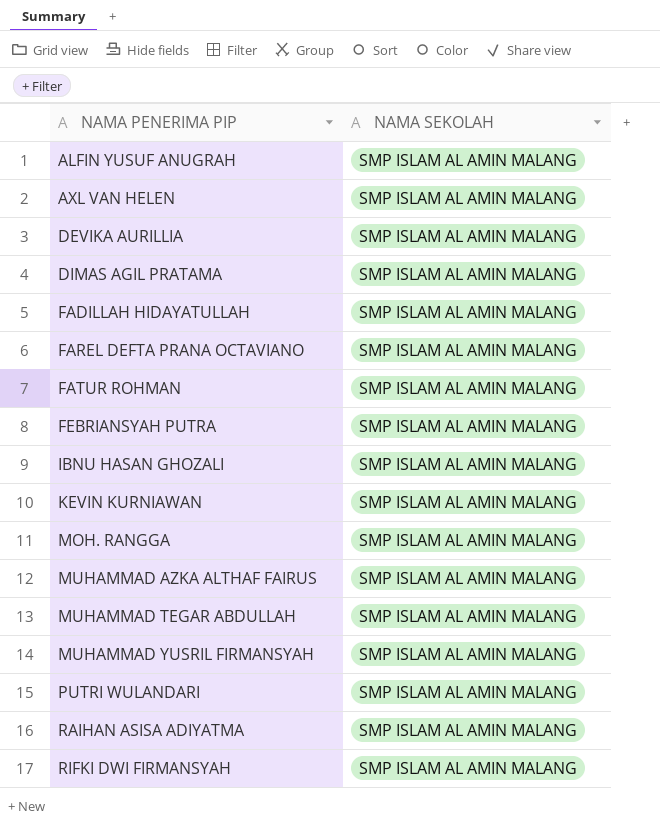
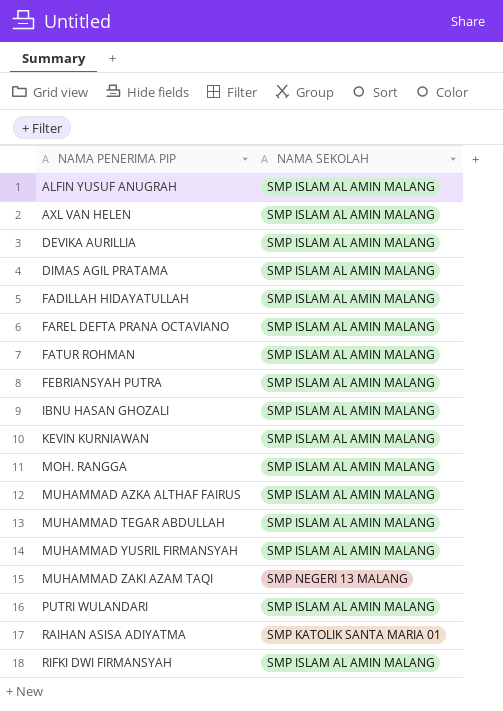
row MUHAMMAD ZAKI AZAM TAQI: none -> SMP NEGERI 13 MALANG
RAIHAN ASISA ADIYATMA | NAMA SEKOLAH: SMP ISLAM AL AMIN MALANG -> SMP KATOLIK SANTA MARIA 01

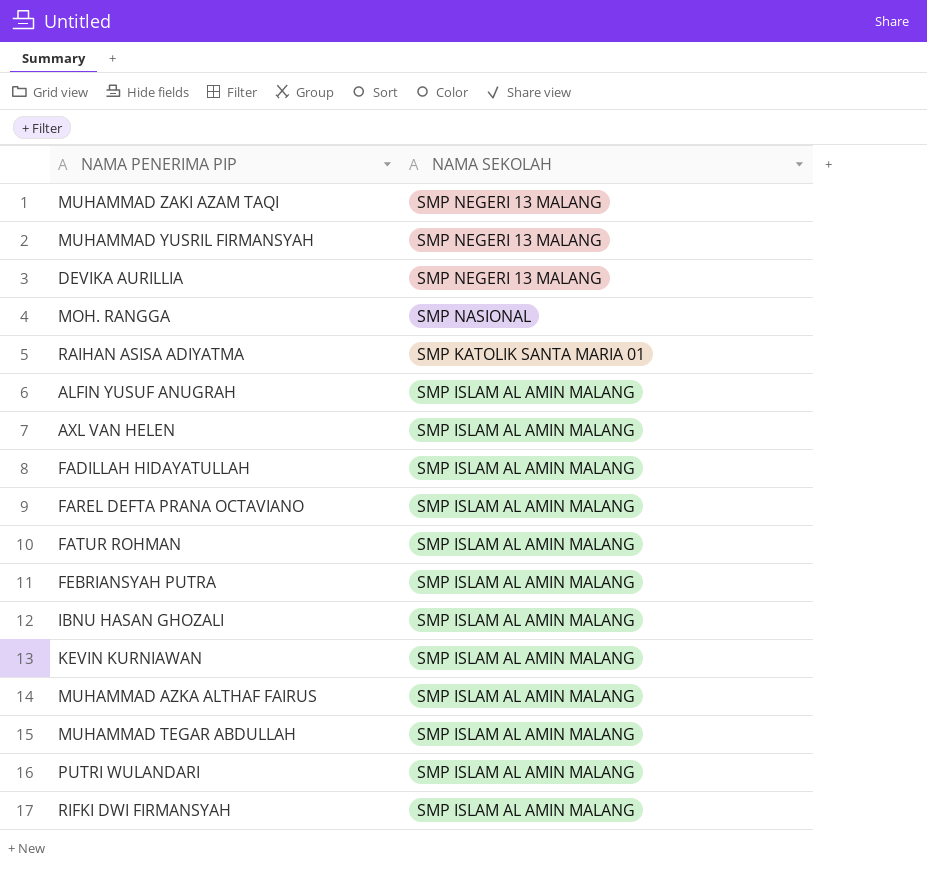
row order: NAMA PENERIMA PIP ascending -> NAMA SEKOLAH descending
row DIMAS AGIL PRATAMA: SMP ISLAM AL AMIN MALANG -> none
MUHAMMAD YUSRIL FIRMANSYAH | NAMA SEKOLAH: SMP ISLAM AL AMIN MALANG -> SMP NEGERI 13 MALANG
DEVIKA AURILLIA | NAMA SEKOLAH: SMP ISLAM AL AMIN MALANG -> SMP NEGERI 13 MALANG
MOH. RANGGA | NAMA SEKOLAH: SMP ISLAM AL AMIN MALANG -> SMP NASIONAL

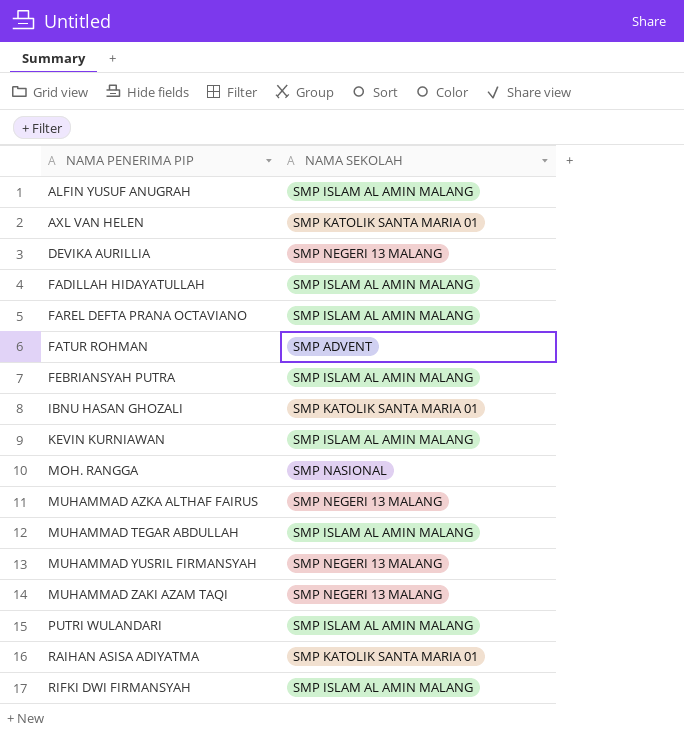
row order: NAMA SEKOLAH descending -> NAMA PENERIMA PIP ascending
AXL VAN HELEN | NAMA SEKOLAH: SMP ISLAM AL AMIN MALANG -> SMP KATOLIK SANTA MARIA 01
FATUR ROHMAN | NAMA SEKOLAH: SMP ISLAM AL AMIN MALANG -> SMP ADVENT
IBNU HASAN GHOZALI | NAMA SEKOLAH: SMP ISLAM AL AMIN MALANG -> SMP KATOLIK SANTA MARIA 01
MUHAMMAD AZKA ALTHAF FAIRUS | NAMA SEKOLAH: SMP ISLAM AL AMIN MALANG -> SMP NEGERI 13 MALANG

